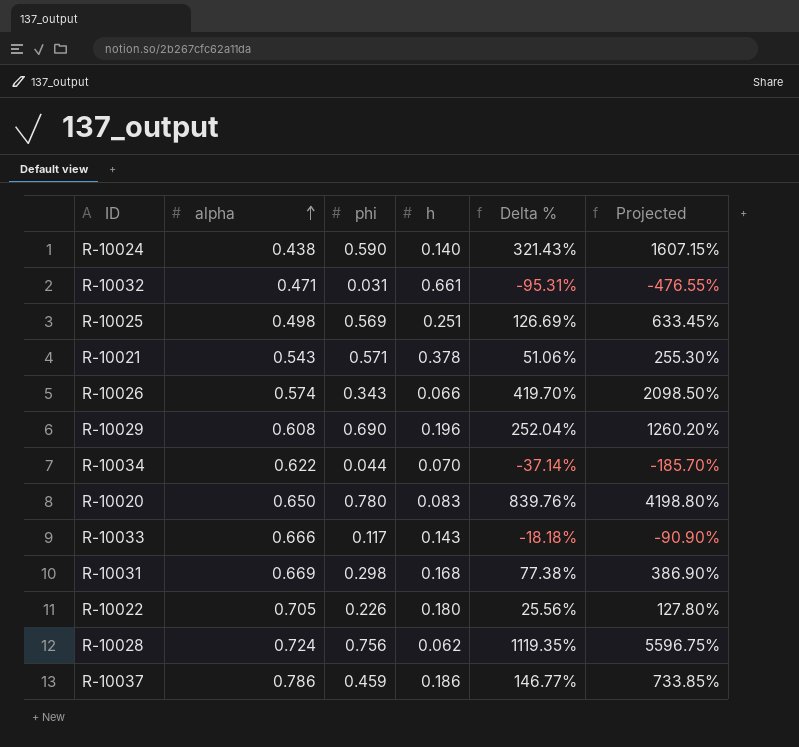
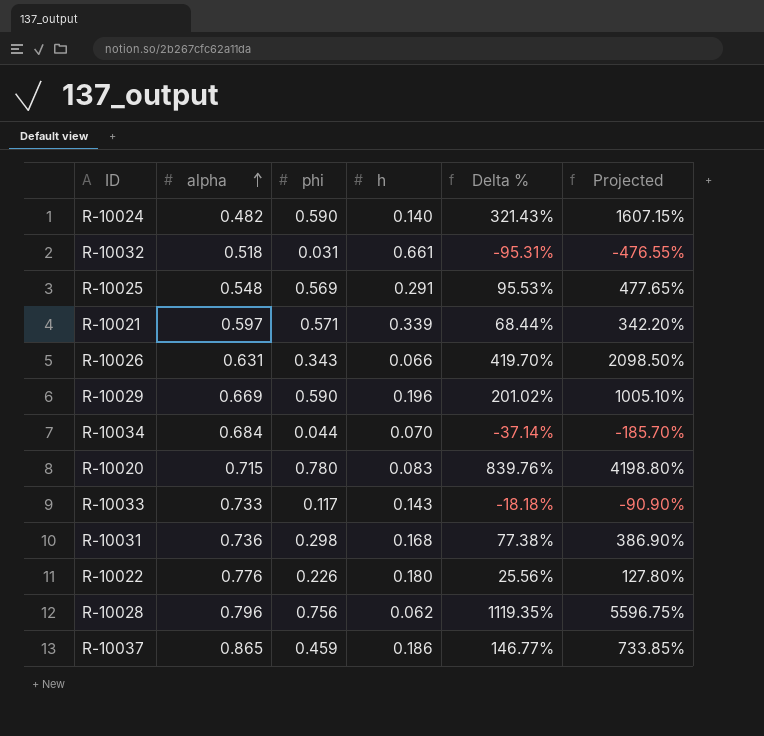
R-10024 | alpha: 0.438 -> 0.482
R-10032 | alpha: 0.471 -> 0.518
R-10025 | alpha: 0.498 -> 0.548
R-10025 | h: 0.251 -> 0.291
R-10025 | Delta %: 126.69% -> 95.53%
R-10025 | Projected: 633.45% -> 477.65%
R-10021 | alpha: 0.543 -> 0.597
R-10021 | h: 0.378 -> 0.339
R-10021 | Delta %: 51.06% -> 68.44%
R-10021 | Projected: 255.30% -> 342.20%
R-10026 | alpha: 0.574 -> 0.631
R-10029 | alpha: 0.608 -> 0.669
R-10029 | phi: 0.690 -> 0.590
R-10029 | Delta %: 252.04% -> 201.02%
R-10029 | Projected: 1260.20% -> 1005.10%
R-10034 | alpha: 0.622 -> 0.684
R-10020 | alpha: 0.650 -> 0.715
R-10033 | alpha: 0.666 -> 0.733
R-10031 | alpha: 0.669 -> 0.736
R-10022 | alpha: 0.705 -> 0.776
R-10028 | alpha: 0.724 -> 0.796
R-10037 | alpha: 0.786 -> 0.865

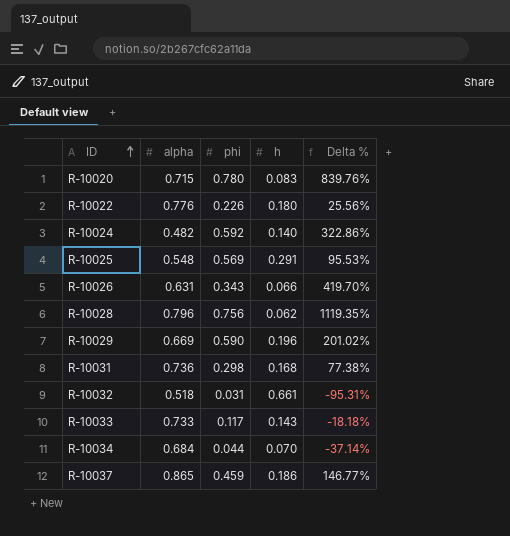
row order: alpha ascending -> ID ascending
column Projected | formula: [Delta %] * 5 -> none
row R-10021: 0.597 | 0.571 | 0.339 | 68.44% | 342.20% -> none
R-10024 | phi: 0.590 -> 0.592
R-10024 | Delta %: 321.43% -> 322.86%

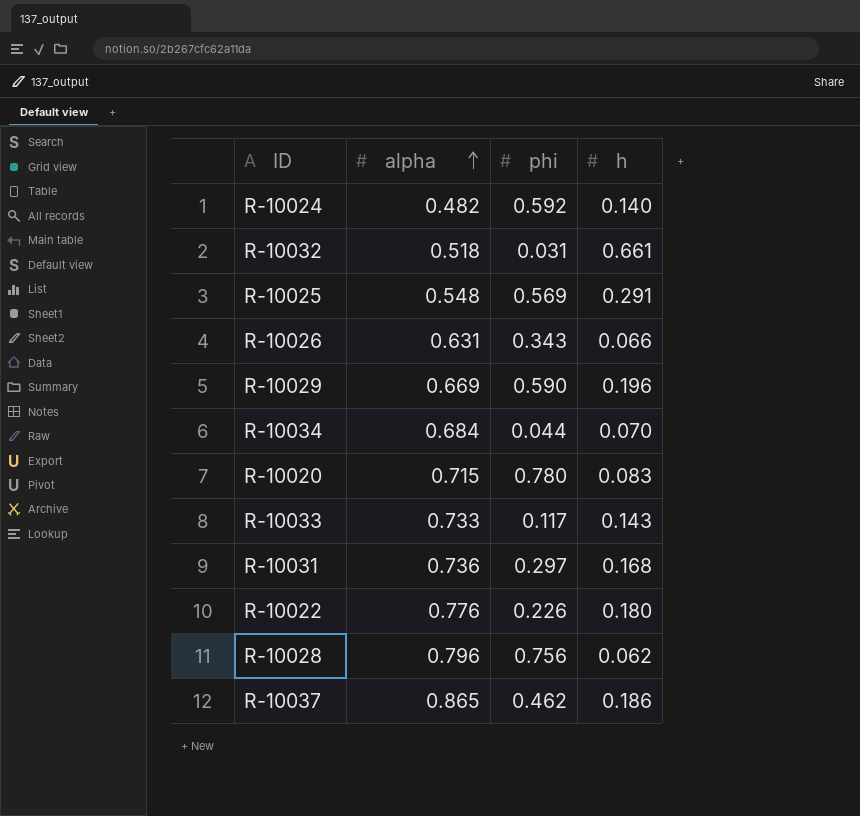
row order: ID ascending -> alpha ascending
column Delta % | formula: ([phi] - [h]) / [h] -> none
R-10031 | phi: 0.298 -> 0.297
R-10037 | phi: 0.459 -> 0.462

